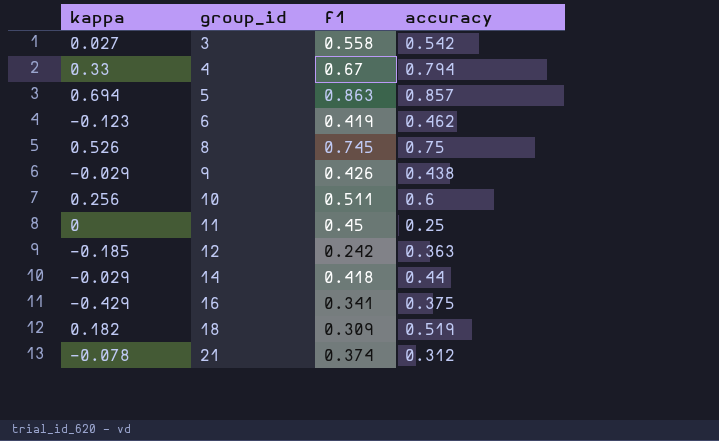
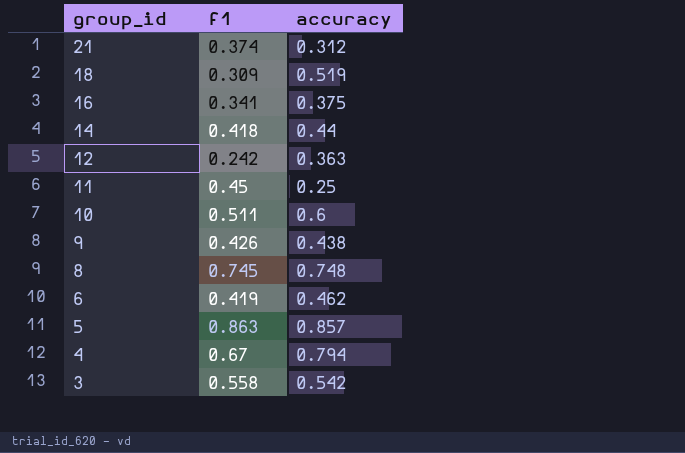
row order: group_id ascending -> group_id descending
column kappa | position: 1 -> none
8 | accuracy: 0.75 -> 0.748

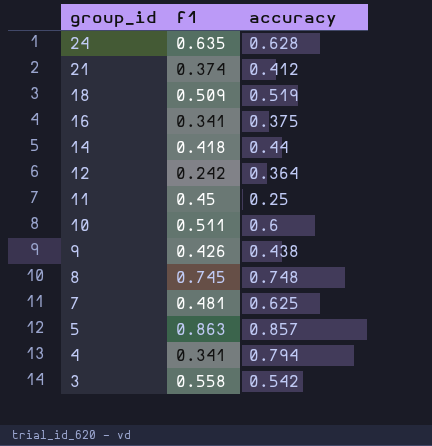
row 6: 0.419 | 0.462 -> none
row 24: none -> 0.635 | 0.628
21 | accuracy: 0.312 -> 0.412
18 | f1: 0.309 -> 0.509
12 | accuracy: 0.363 -> 0.364
row 7: none -> 0.481 | 0.625
4 | f1: 0.67 -> 0.341

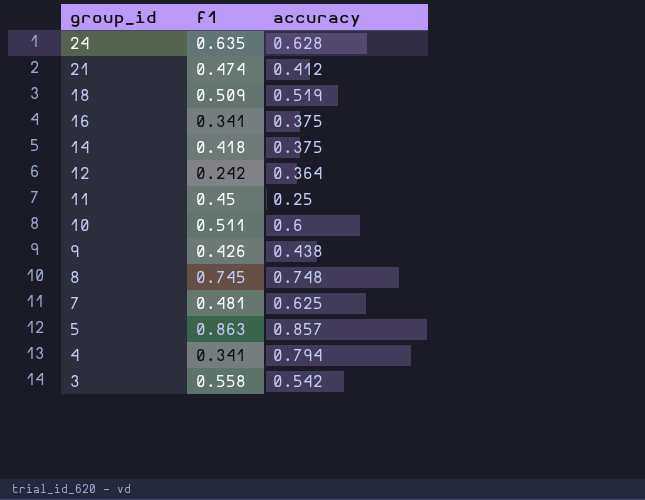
21 | f1: 0.374 -> 0.474
14 | accuracy: 0.44 -> 0.375

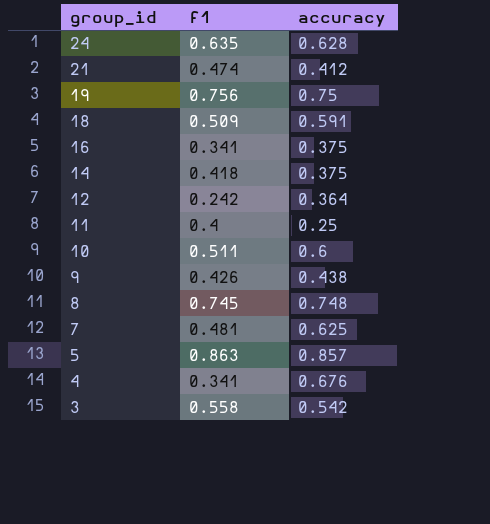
row 19: none -> 0.756 | 0.75
18 | accuracy: 0.519 -> 0.591
11 | f1: 0.45 -> 0.4
4 | accuracy: 0.794 -> 0.676

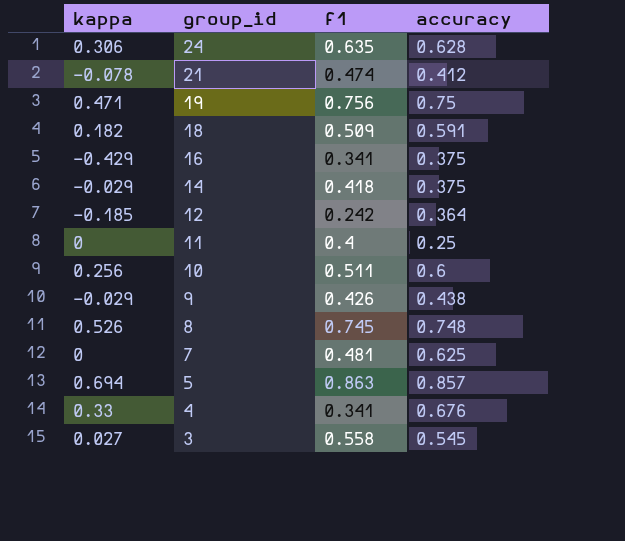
column kappa | position: none -> 1
3 | accuracy: 0.542 -> 0.545

